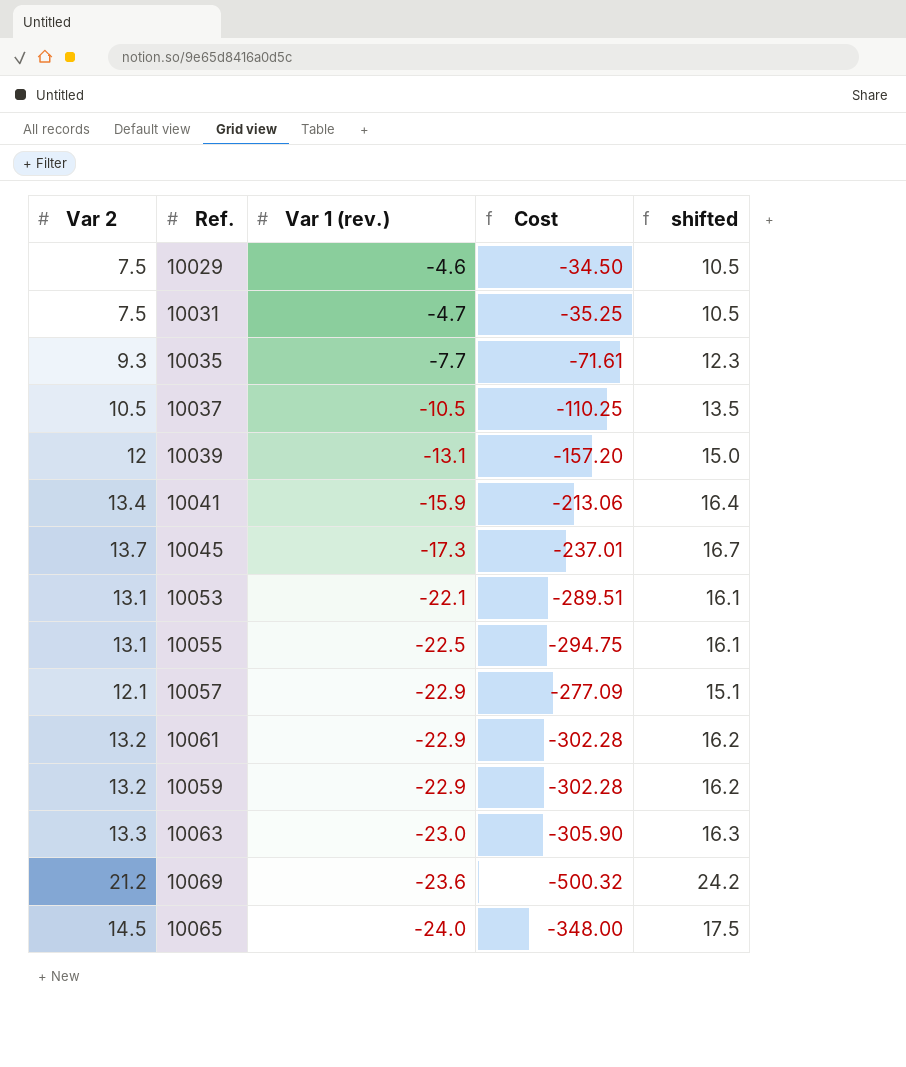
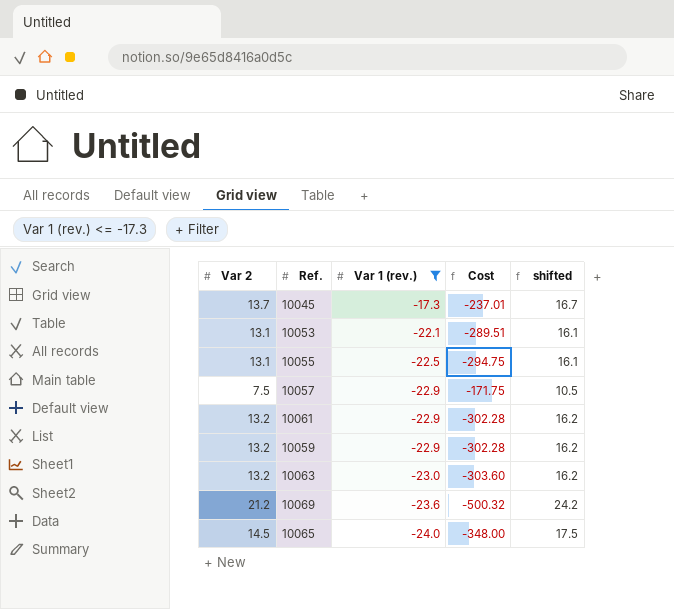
filter: none -> Var 1 (rev.) <= -17.3
10057 | Var 2: 12.1 -> 7.5
10057 | Cost: -277.09 -> -171.75
10057 | shifted: 15.1 -> 10.5
10063 | Var 2: 13.3 -> 13.2
10063 | Cost: -305.90 -> -303.60
10063 | shifted: 16.3 -> 16.2

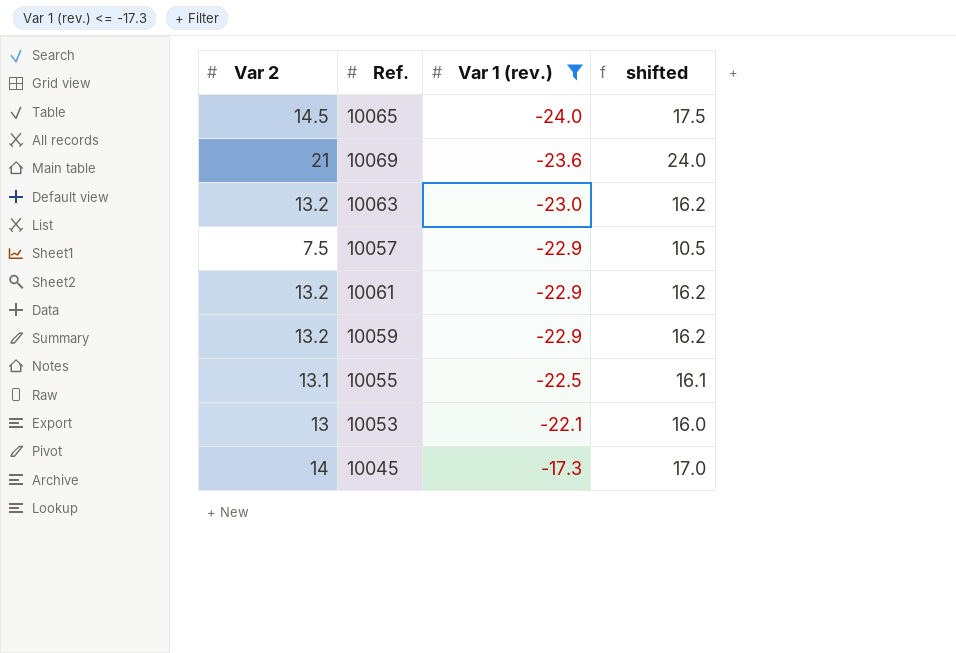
row order: Var 1 (rev.) descending -> Var 1 (rev.) ascending
column Cost | formula: [Var 2] * [Var 1 (rev.)] -> none
10069 | Var 2: 21.2 -> 21
10069 | shifted: 24.2 -> 24.0
10053 | Var 2: 13.1 -> 13
10053 | shifted: 16.1 -> 16.0
10045 | Var 2: 13.7 -> 14
10045 | shifted: 16.7 -> 17.0

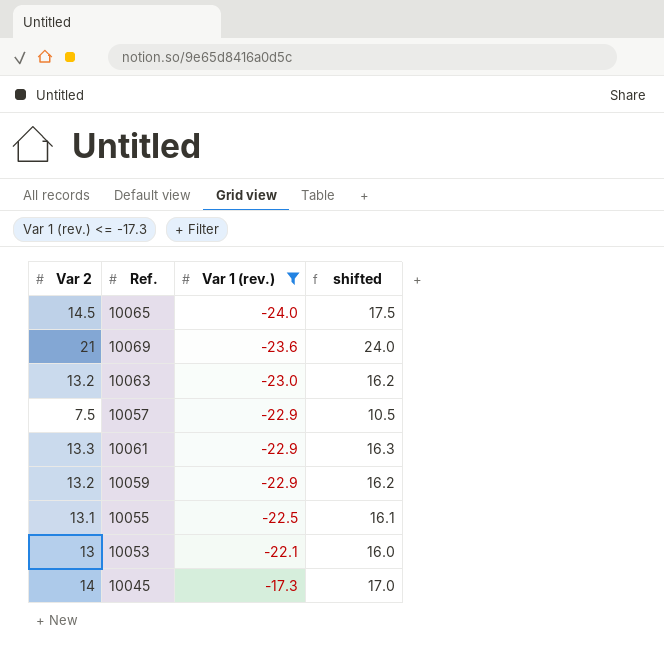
10061 | Var 2: 13.2 -> 13.3
10061 | shifted: 16.2 -> 16.3

